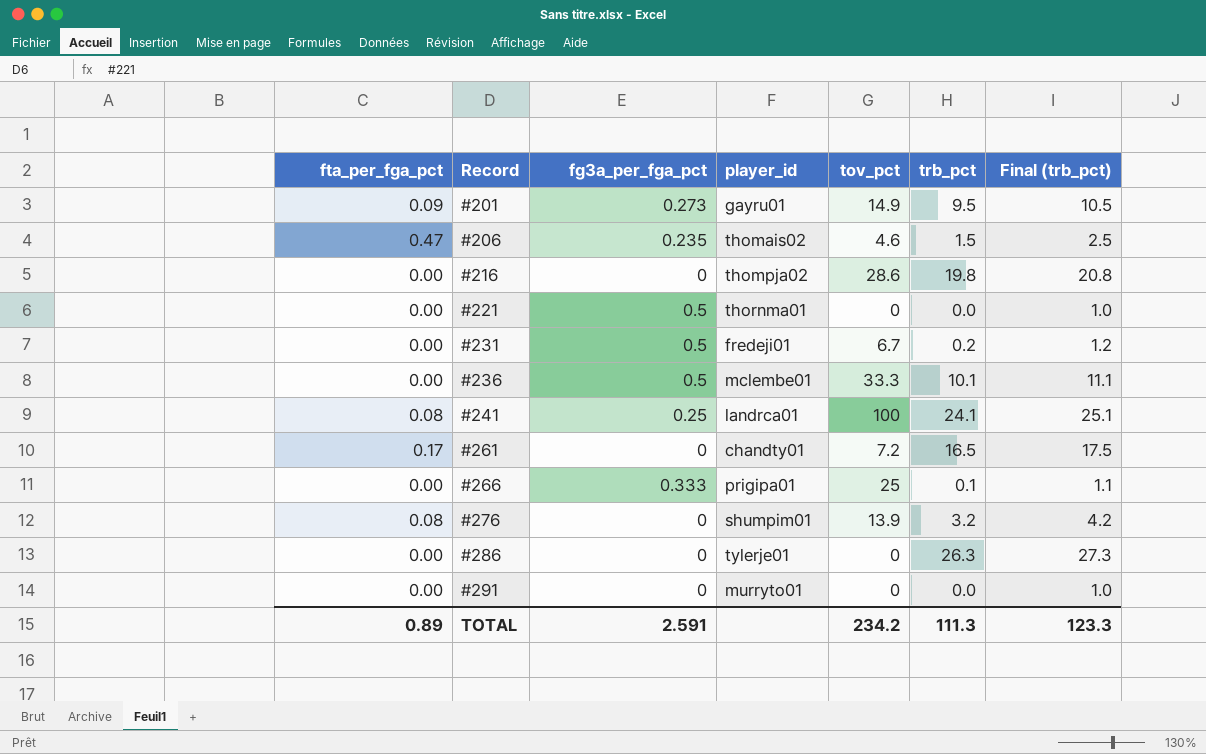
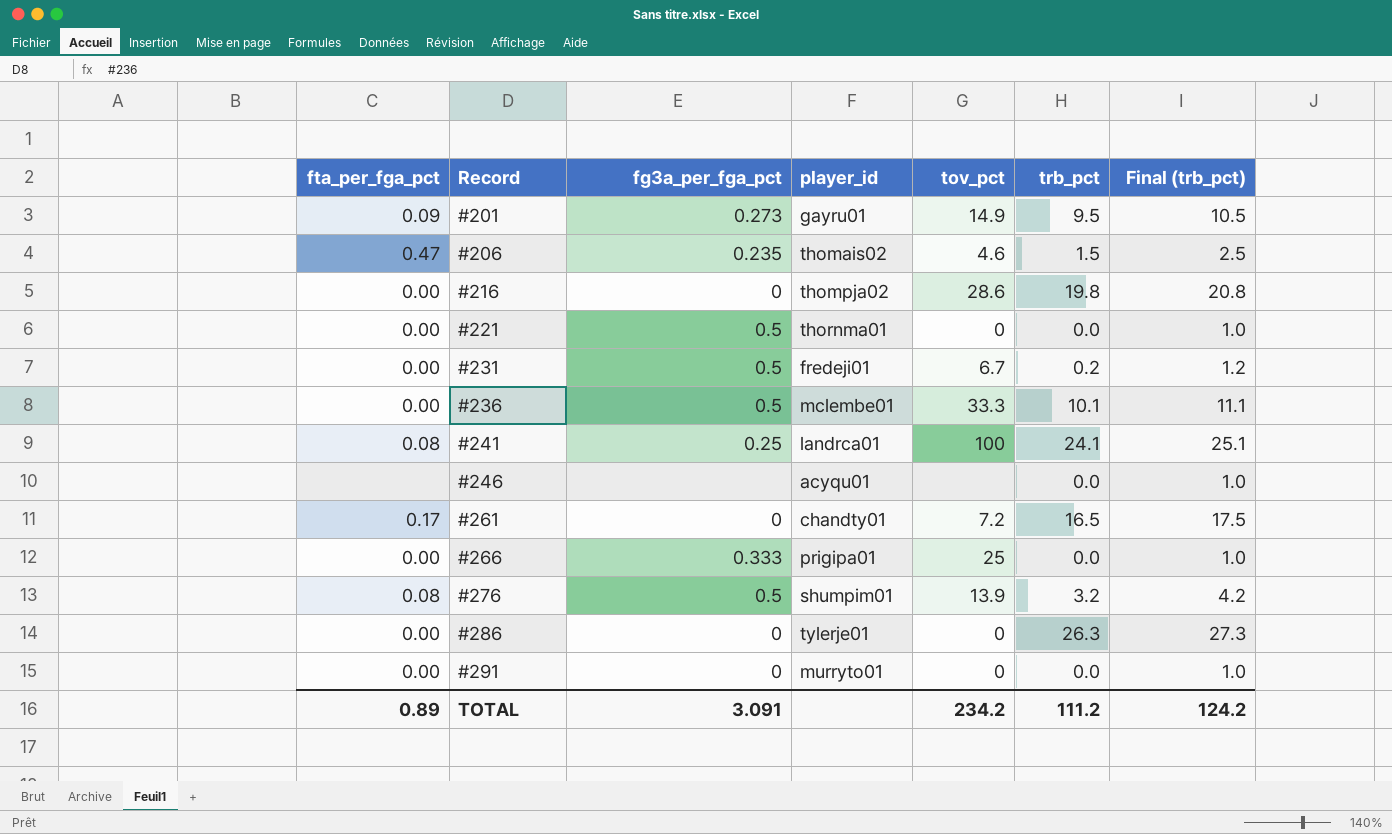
row #246: none -> none | none | acyqu01 | none | 0.0 | 1.0
#266 | trb_pct: 0.1 -> 0.0
#266 | Final (trb_pct): 1.1 -> 1.0
#276 | fg3a_per_fga_pct: 0 -> 0.5
TOTAL | fg3a_per_fga_pct: 2.591 -> 3.091
TOTAL | trb_pct: 111.3 -> 111.2
TOTAL | Final (trb_pct): 123.3 -> 124.2

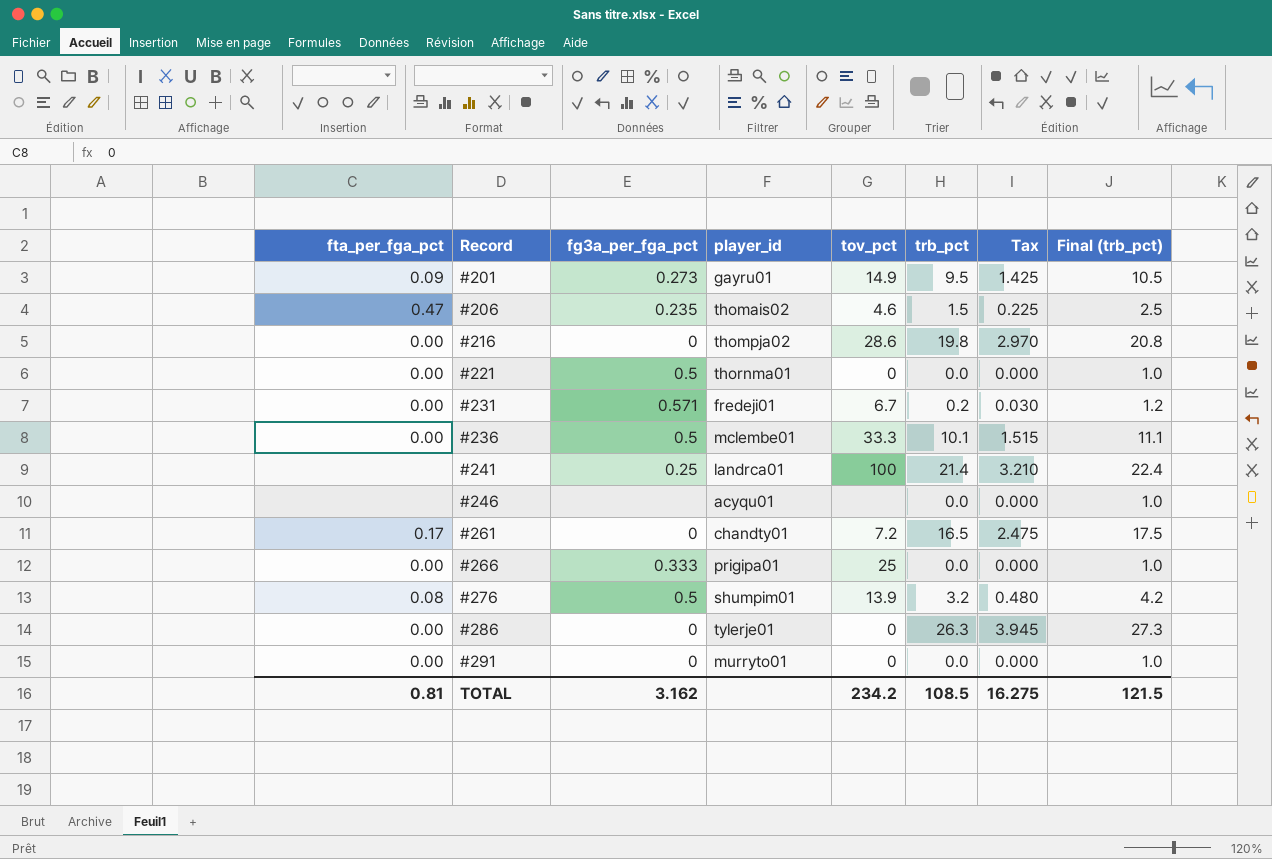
column Tax | formula: none -> [trb_pct] * 0.15
#231 | fg3a_per_fga_pct: 0.5 -> 0.571
#241 | fta_per_fga_pct: 0.08 -> none
#241 | trb_pct: 24.1 -> 21.4
#241 | Final (trb_pct): 25.1 -> 22.4
TOTAL | fta_per_fga_pct: 0.89 -> 0.81
TOTAL | fg3a_per_fga_pct: 3.091 -> 3.162
TOTAL | trb_pct: 111.2 -> 108.5
TOTAL | Final (trb_pct): 124.2 -> 121.5

